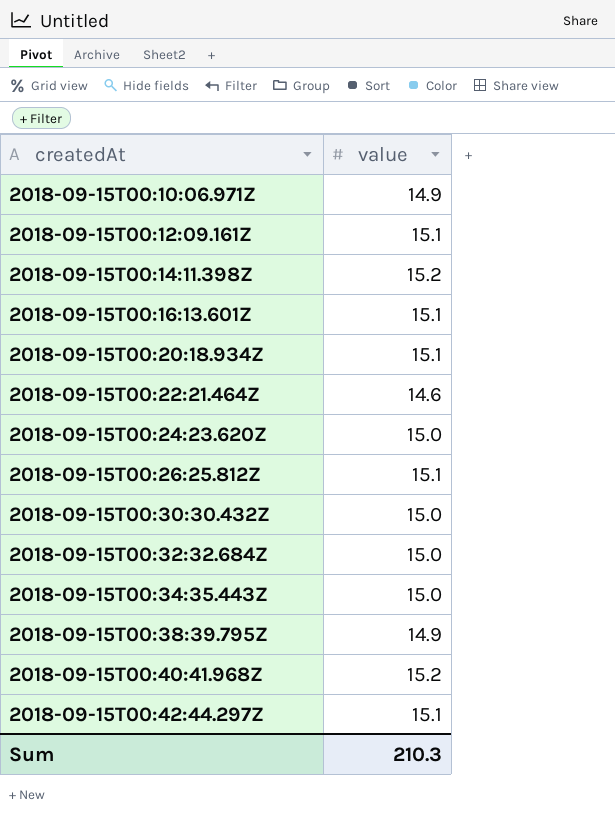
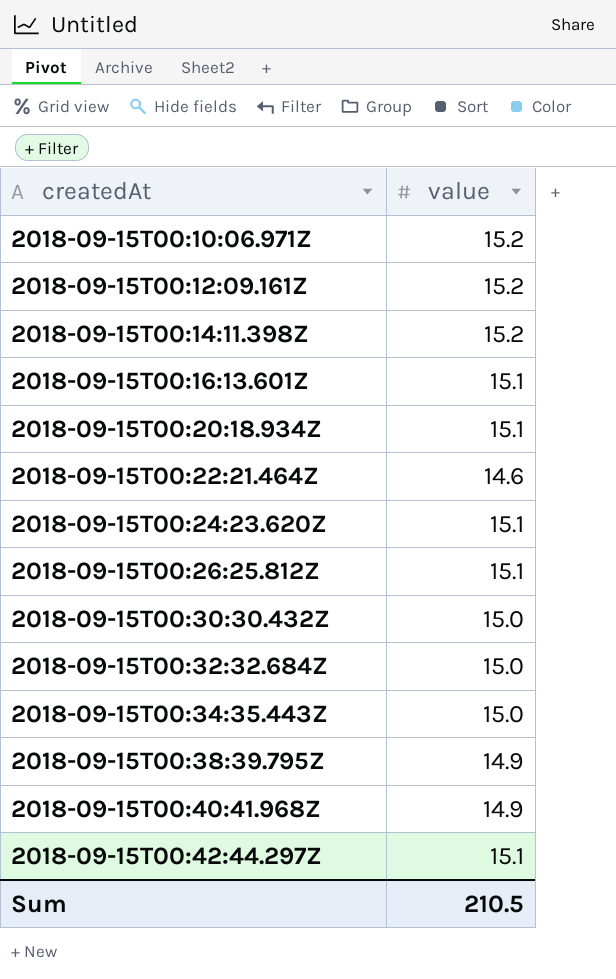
2018-09-15T00:10:06.971Z | value: 14.9 -> 15.2
2018-09-15T00:12:09.161Z | value: 15.1 -> 15.2
2018-09-15T00:24:23.620Z | value: 15.0 -> 15.1
2018-09-15T00:40:41.968Z | value: 15.2 -> 14.9
Sum | value: 210.3 -> 210.5

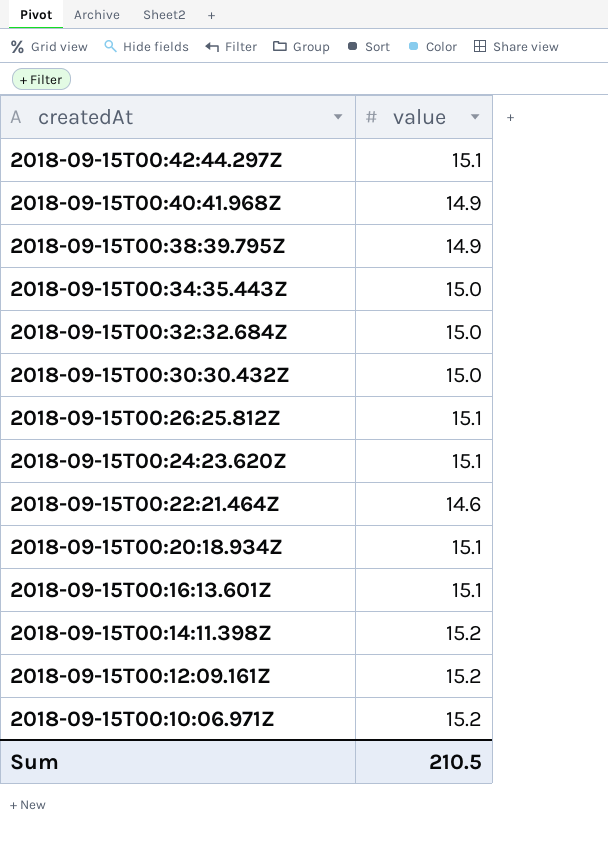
row order: createdAt ascending -> createdAt descending

